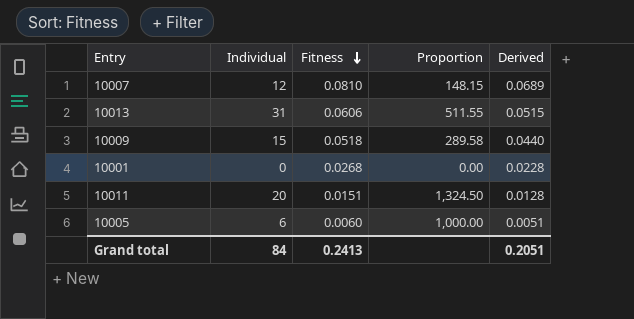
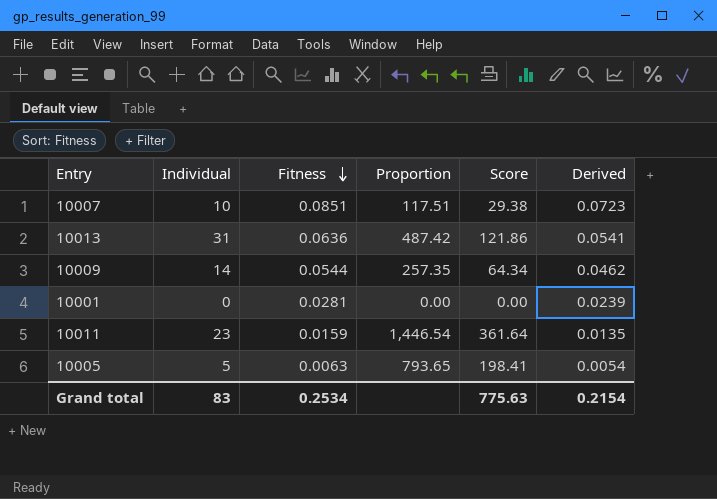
column Score | formula: none -> [Proportion] * 0.25
10007 | Individual: 12 -> 10
10007 | Fitness: 0.0810 -> 0.0851
10007 | Proportion: 148.15 -> 117.51
10007 | Derived: 0.0689 -> 0.0723
10013 | Fitness: 0.0606 -> 0.0636
10013 | Proportion: 511.55 -> 487.42
10013 | Derived: 0.0515 -> 0.0541
10009 | Individual: 15 -> 14
10009 | Fitness: 0.0518 -> 0.0544
10009 | Proportion: 289.58 -> 257.35
10009 | Derived: 0.0440 -> 0.0462
10001 | Fitness: 0.0268 -> 0.0281
10001 | Derived: 0.0228 -> 0.0239
10011 | Individual: 20 -> 23
10011 | Fitness: 0.0151 -> 0.0159
10011 | Proportion: 1,324.50 -> 1,446.54
10011 | Derived: 0.0128 -> 0.0135
10005 | Individual: 6 -> 5
10005 | Fitness: 0.0060 -> 0.0063
10005 | Proportion: 1,000.00 -> 793.65
10005 | Derived: 0.0051 -> 0.0054
Grand total | Individual: 84 -> 83
Grand total | Fitness: 0.2413 -> 0.2534
Grand total | Derived: 0.2051 -> 0.2154

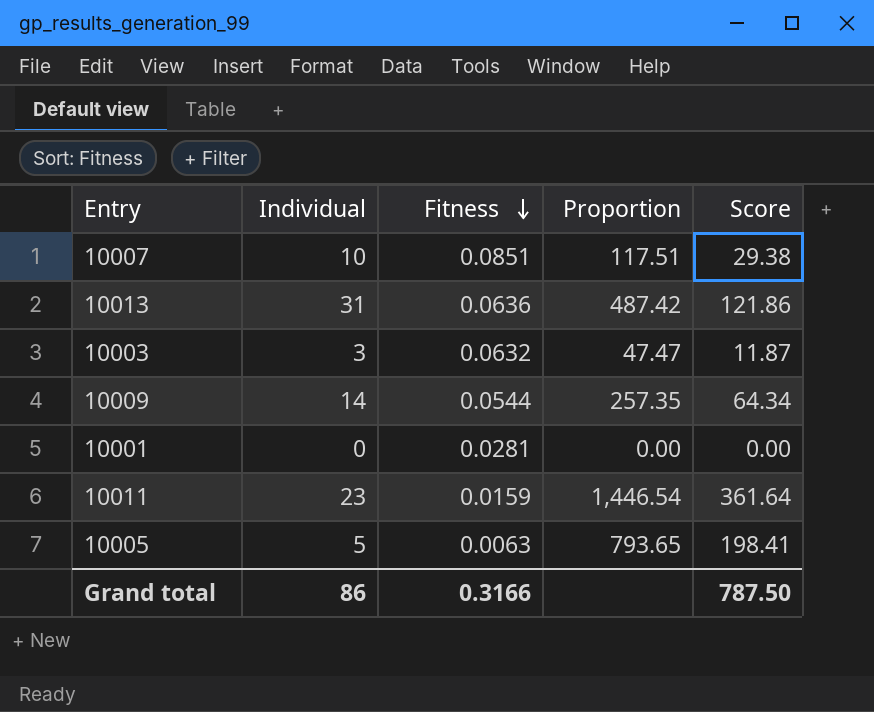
column Derived | formula: [Fitness] * 0.85 -> none
row 10003: none -> 3 | 0.0632 | 47.47 | 11.87
Grand total | Individual: 83 -> 86
Grand total | Fitness: 0.2534 -> 0.3166
Grand total | Score: 775.63 -> 787.50

